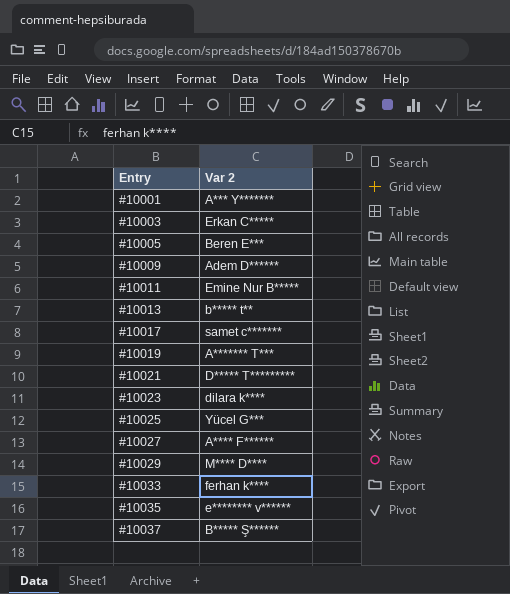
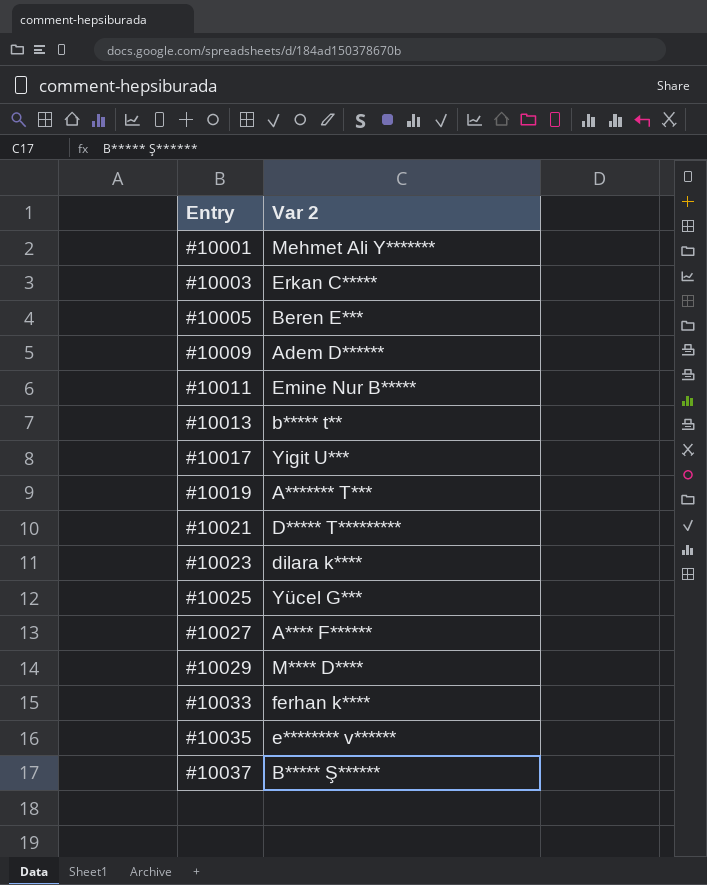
#10001 | Var 2: A*** Y******* -> Mehmet Ali Y*******
#10017 | Var 2: samet c******* -> Yigit U***

